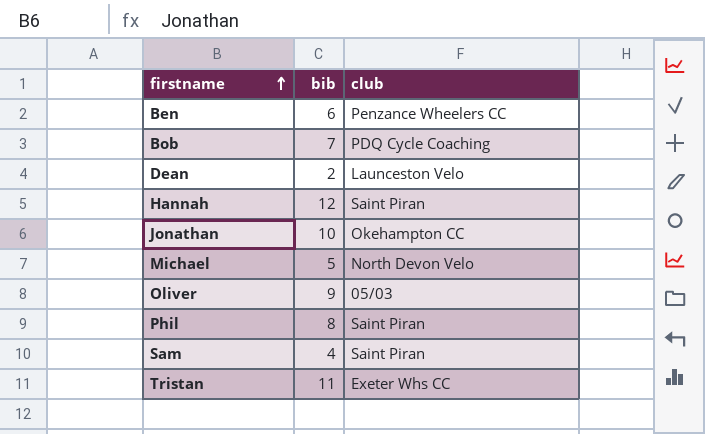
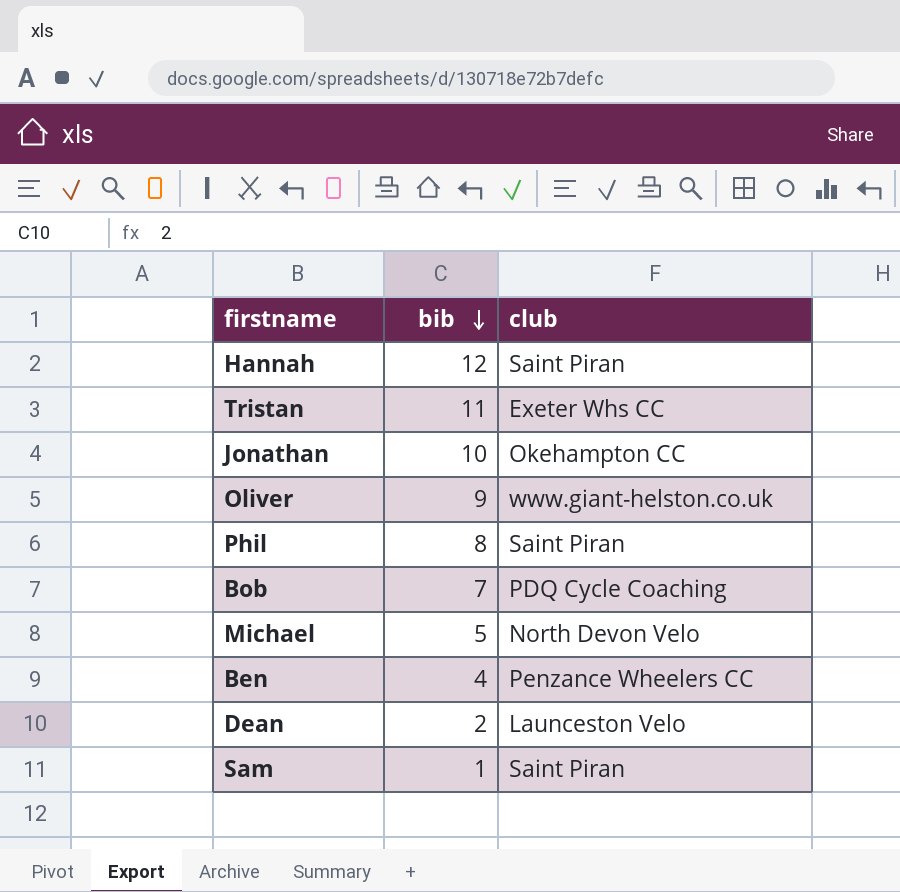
row order: firstname ascending -> bib descending
Oliver | club: 05/03 -> www.giant-helston.co.uk
Ben | bib: 6 -> 4
Sam | bib: 4 -> 1

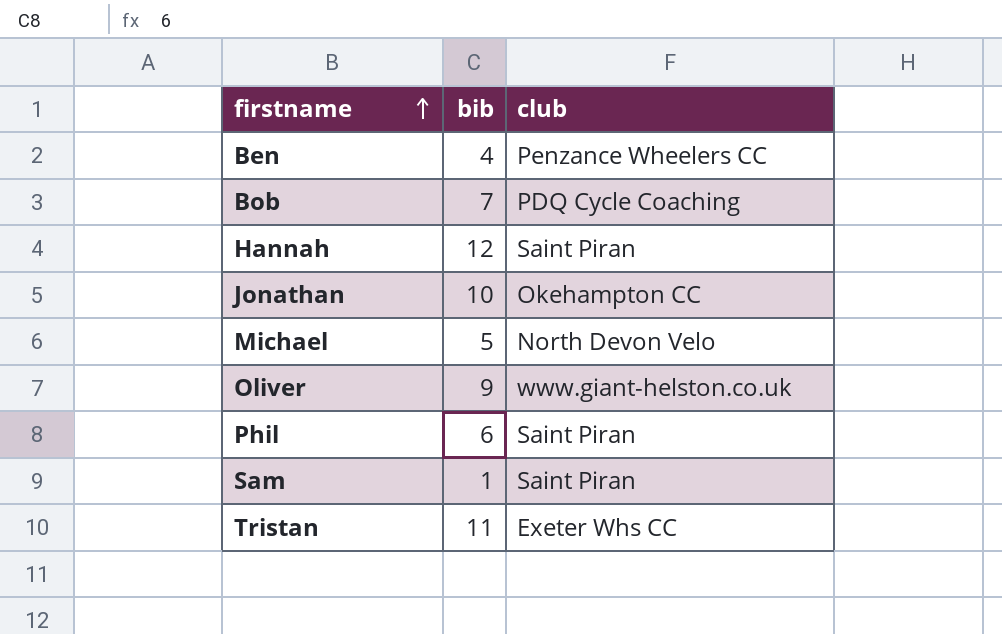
row order: bib descending -> firstname ascending
row Dean: 2 | Launceston Velo -> none
Phil | bib: 8 -> 6

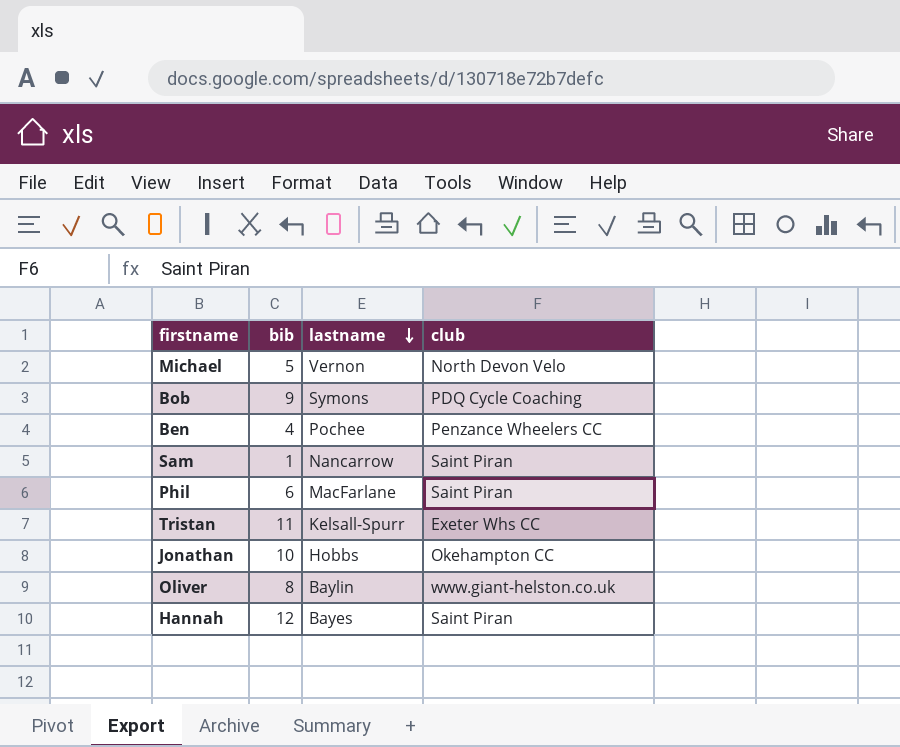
row order: firstname ascending -> lastname descending
column lastname | position: none -> 3
Bob | bib: 7 -> 9
Oliver | bib: 9 -> 8

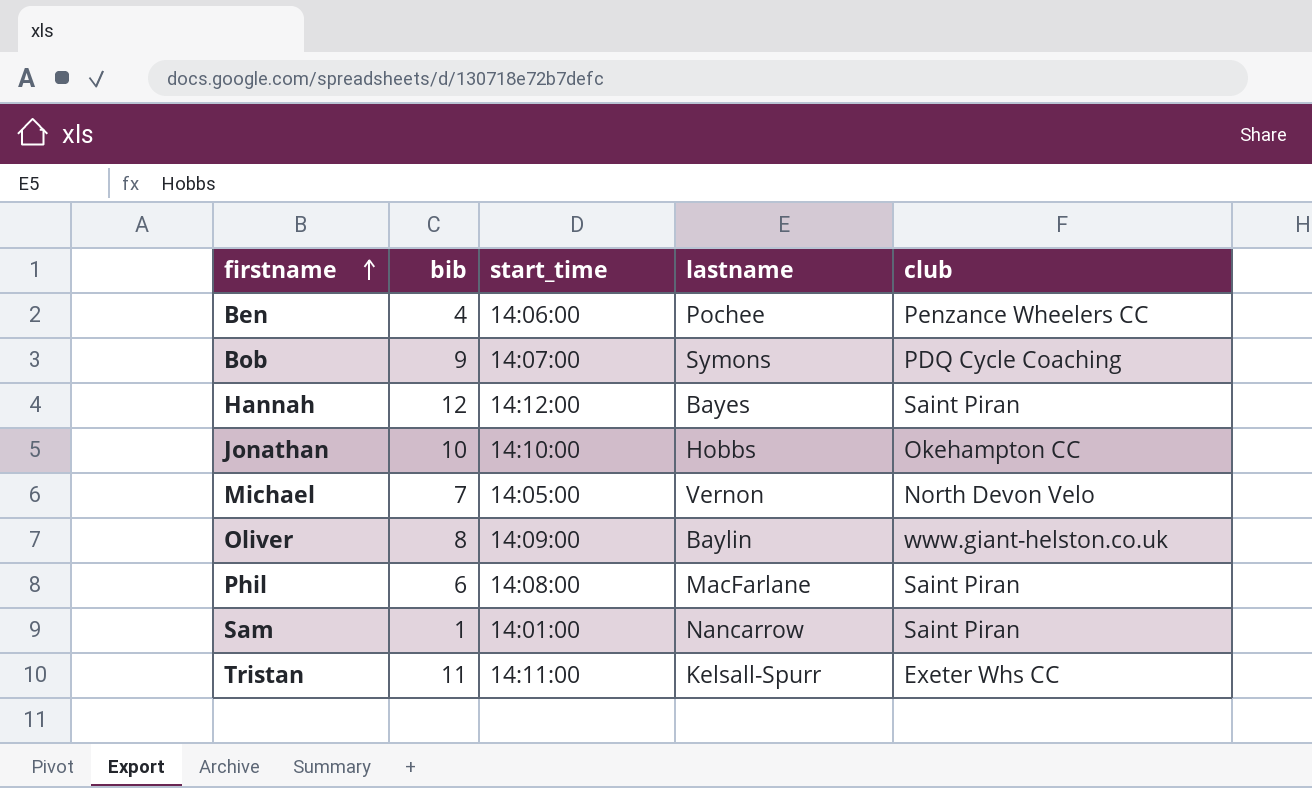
row order: lastname descending -> firstname ascending
column start_time | position: none -> 3
Michael | bib: 5 -> 7

